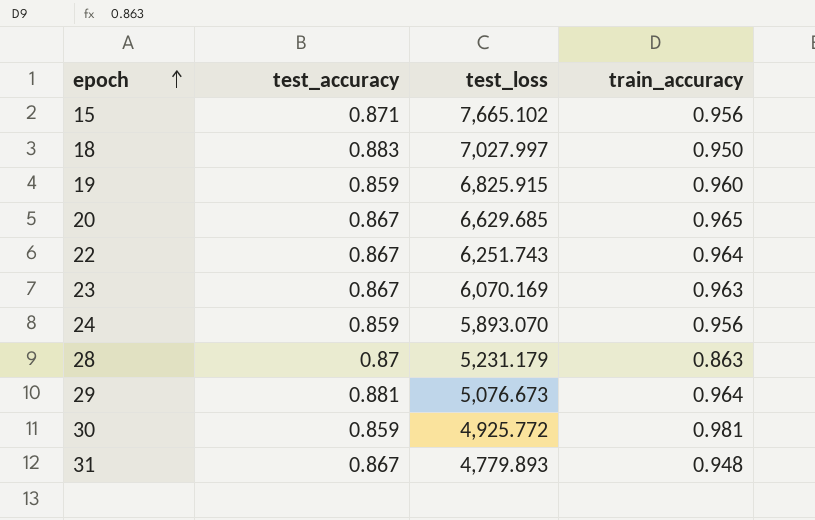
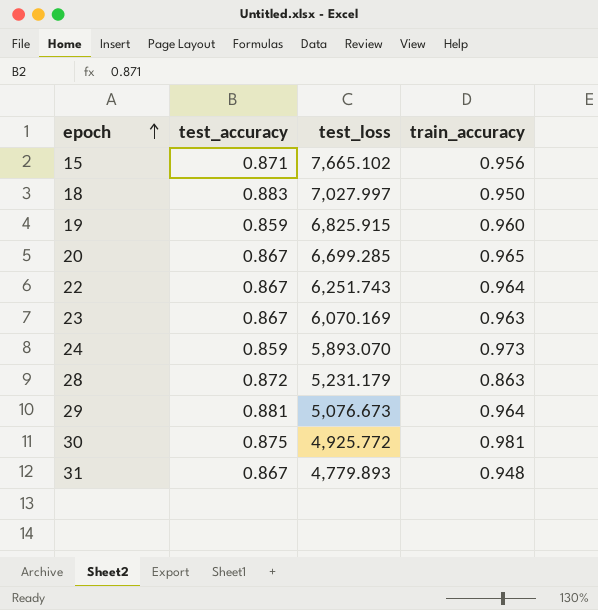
20 | test_loss: 6,629.685 -> 6,699.285
24 | train_accuracy: 0.956 -> 0.973
28 | test_accuracy: 0.87 -> 0.872
30 | test_accuracy: 0.859 -> 0.875

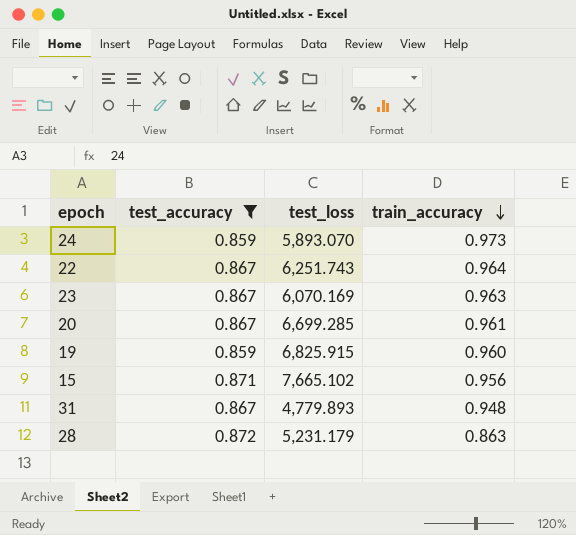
filter: none -> test_accuracy <= 0.872
row order: epoch ascending -> train_accuracy descending
20 | train_accuracy: 0.965 -> 0.961

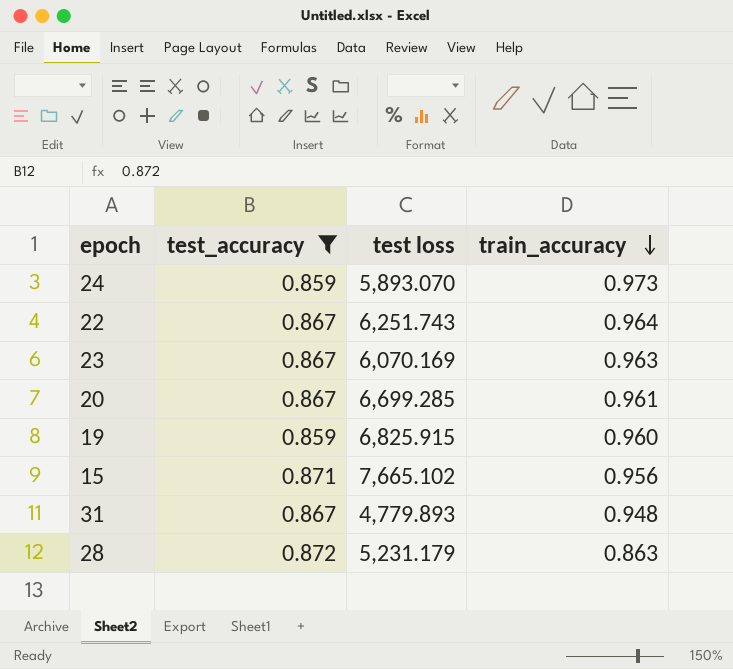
column name: test_loss -> test loss

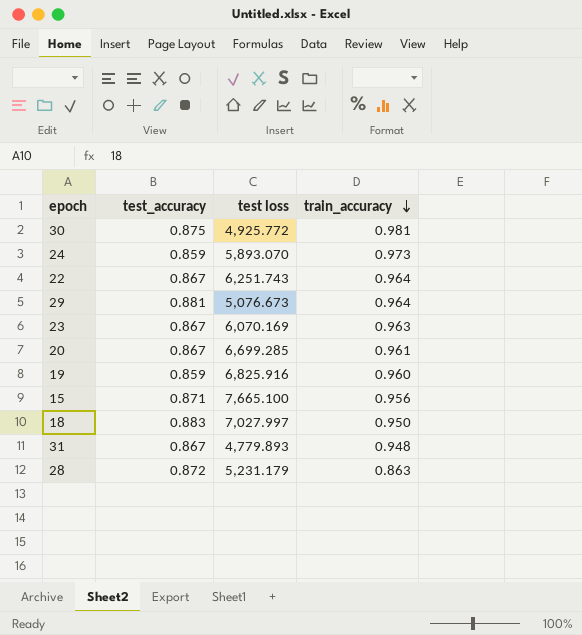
filter: test_accuracy <= 0.872 -> none
19 | test loss: 6,825.915 -> 6,825.916
15 | test loss: 7,665.102 -> 7,665.100

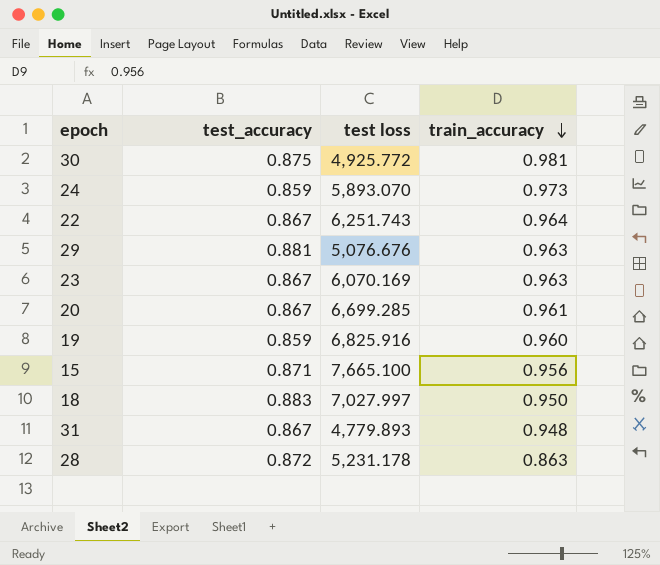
29 | test loss: 5,076.673 -> 5,076.676
29 | train_accuracy: 0.964 -> 0.963
28 | test loss: 5,231.179 -> 5,231.178

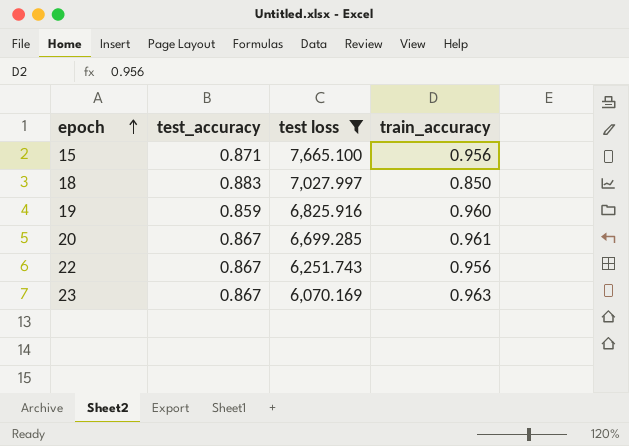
filter: none -> test loss >= 6,070.169
row order: train_accuracy descending -> epoch ascending
18 | train_accuracy: 0.950 -> 0.850
22 | train_accuracy: 0.964 -> 0.956

